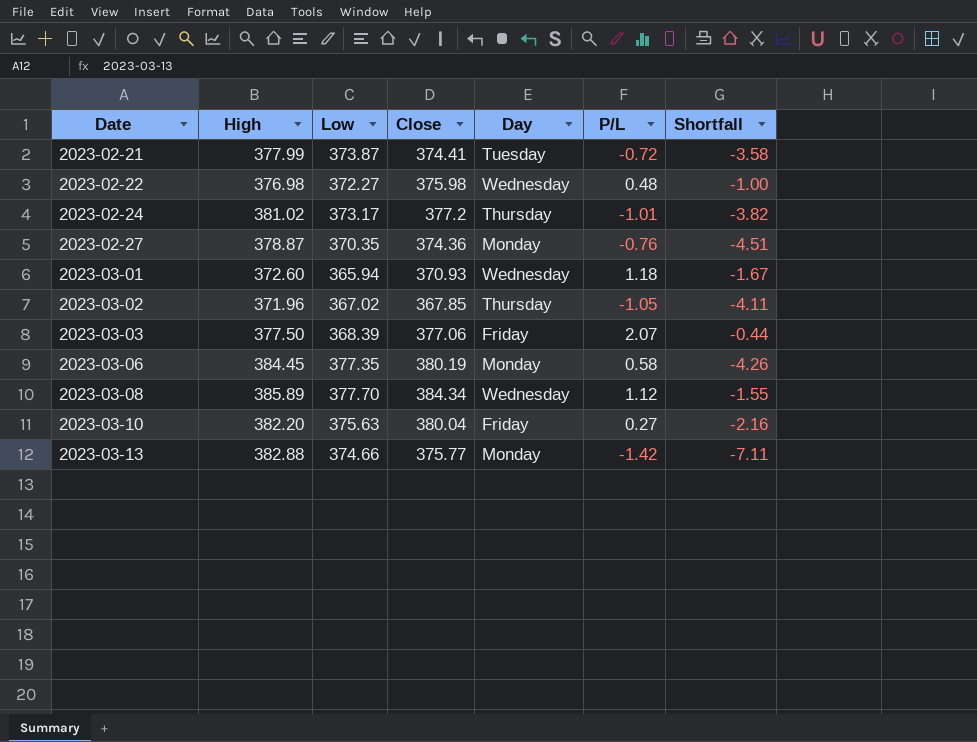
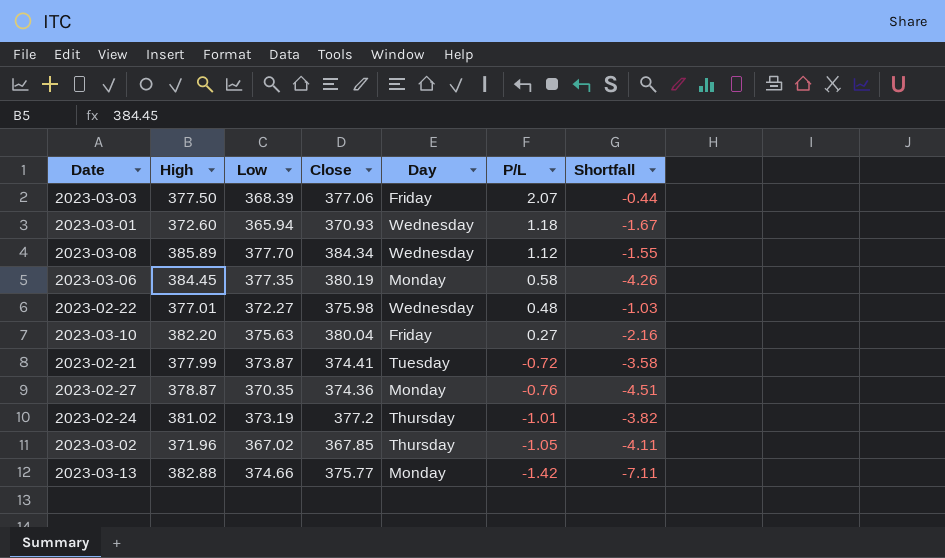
row order: Date ascending -> P/L descending
2023-02-22 | High: 376.98 -> 377.01
2023-02-22 | Shortfall: -1.00 -> -1.03
2023-02-24 | Low: 373.17 -> 373.19

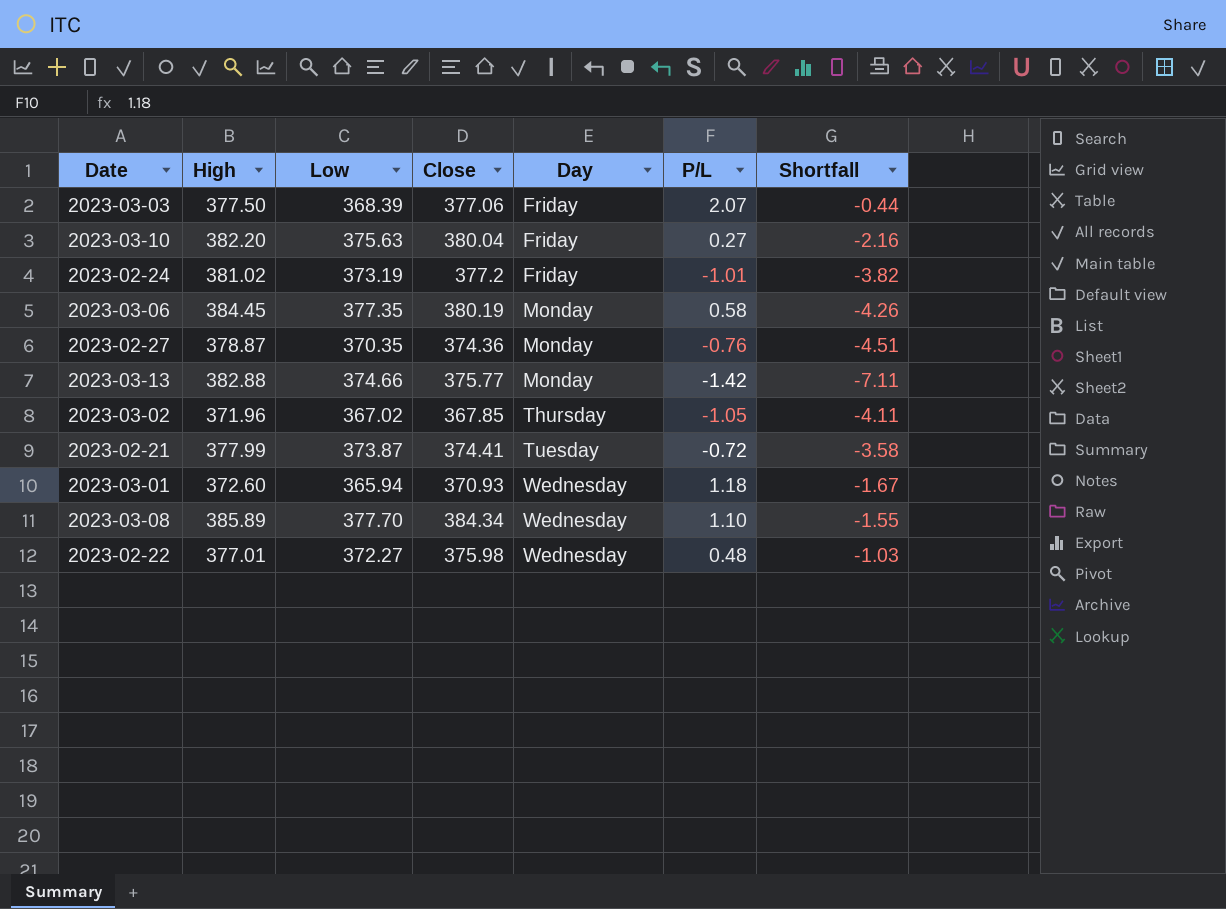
row order: P/L descending -> Day ascending
2023-02-24 | Day: Thursday -> Friday
2023-03-08 | P/L: 1.12 -> 1.10

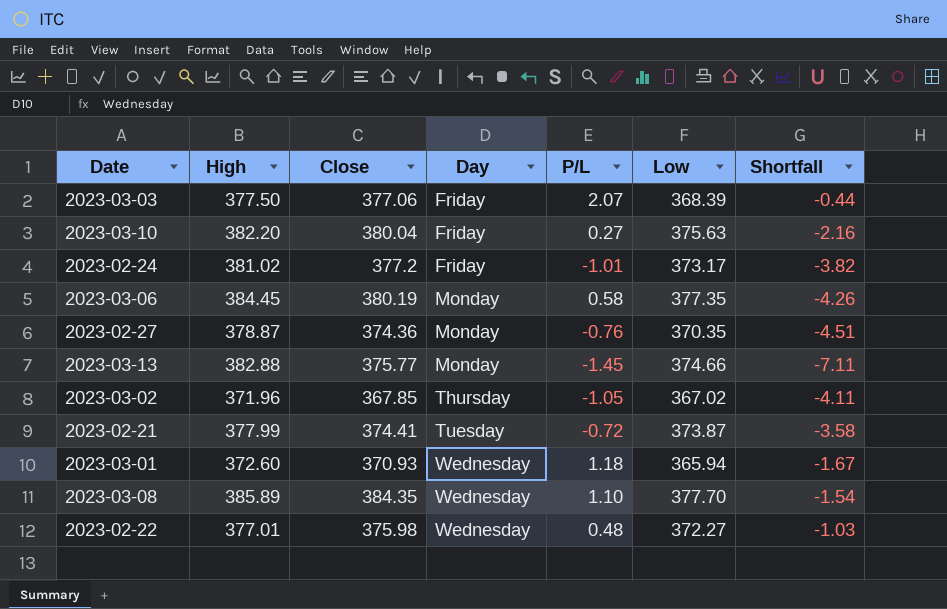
column Low | position: 3 -> 6
2023-02-24 | Low: 373.19 -> 373.17
2023-03-13 | P/L: -1.42 -> -1.45
2023-03-08 | Close: 384.34 -> 384.35
2023-03-08 | Shortfall: -1.55 -> -1.54

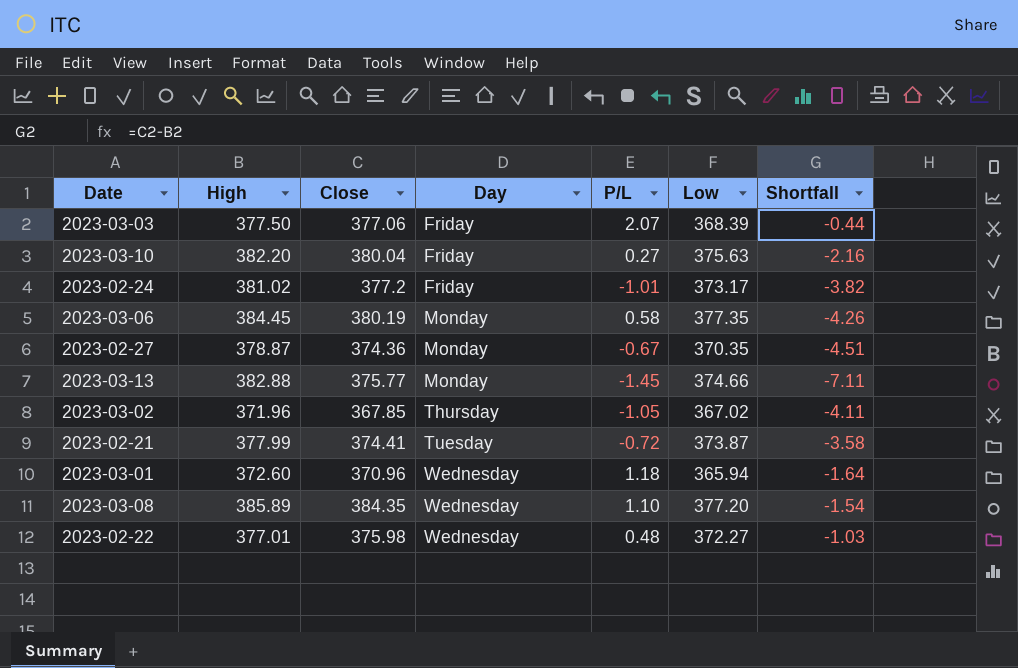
2023-02-27 | P/L: -0.76 -> -0.67
2023-03-01 | Close: 370.93 -> 370.96
2023-03-01 | Shortfall: -1.67 -> -1.64
2023-03-08 | Low: 377.70 -> 377.20

